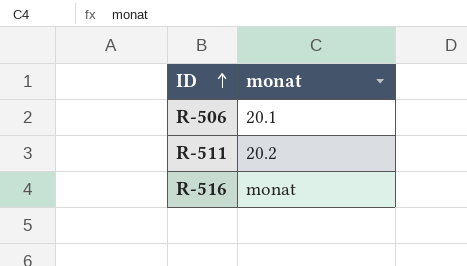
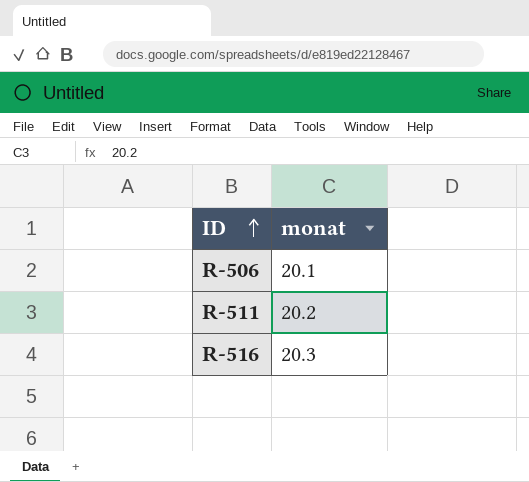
R-516 | monat: monat -> 20.3

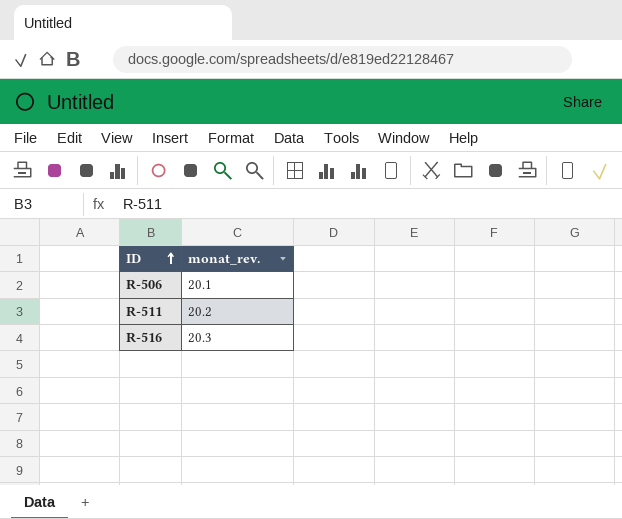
column name: monat -> monat_rev.

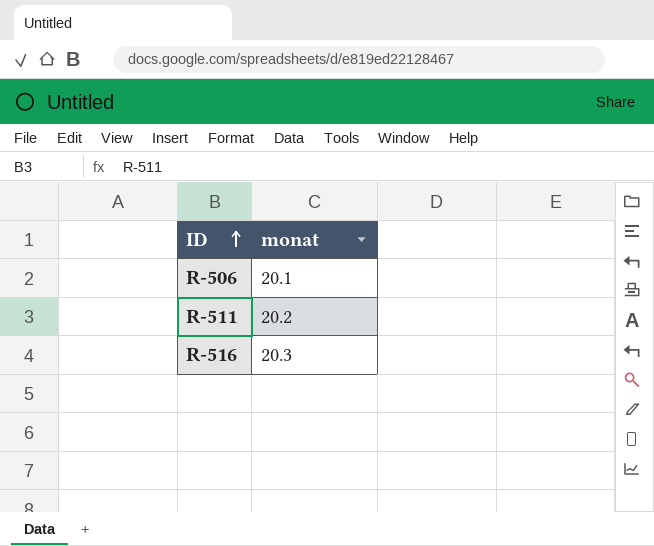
column name: monat_rev. -> monat

